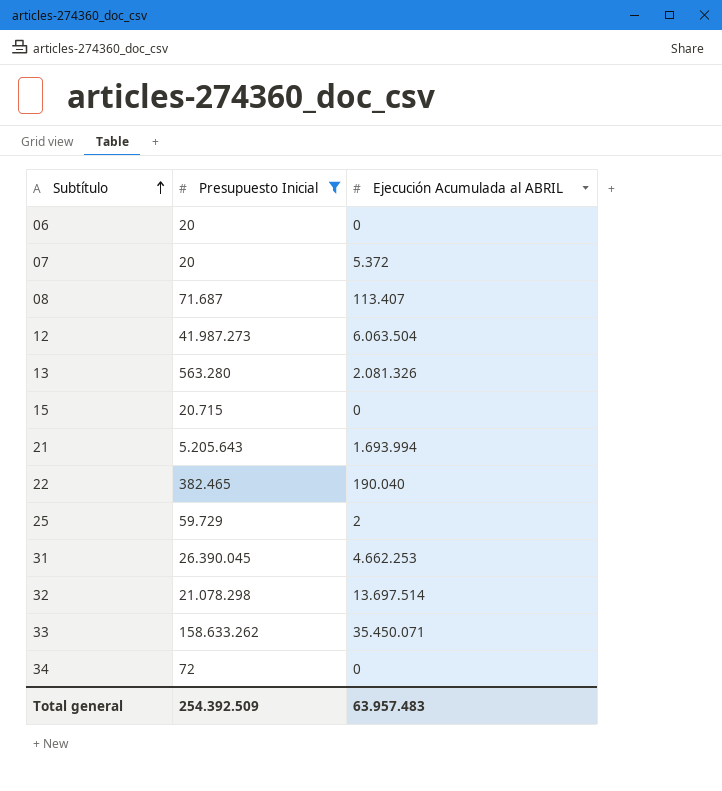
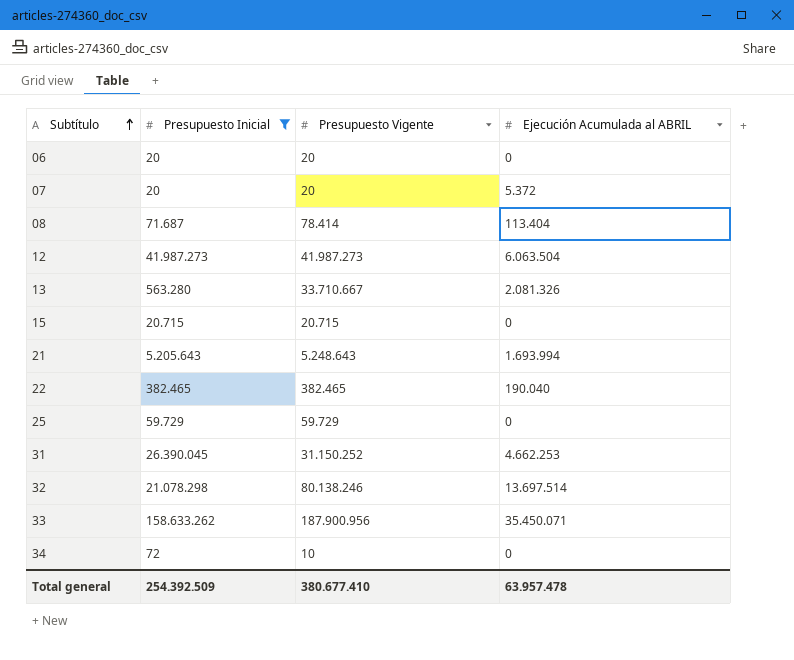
column Presupuesto Vigente | position: none -> 3
08 | Ejecución Acumulada al ABRIL: 113.407 -> 113.404
25 | Ejecución Acumulada al ABRIL: 2 -> 0
Total general | Ejecución Acumulada al ABRIL: 63.957.483 -> 63.957.478

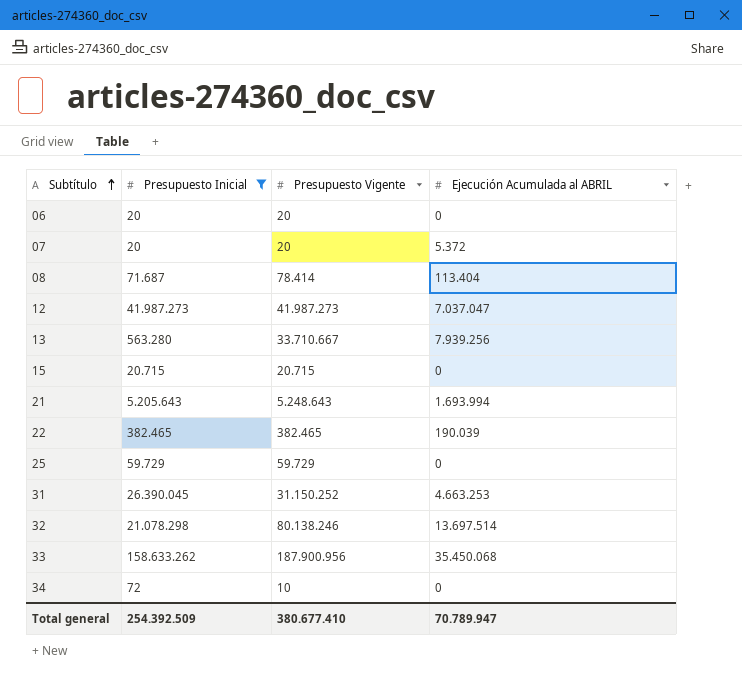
12 | Ejecución Acumulada al ABRIL: 6.063.504 -> 7.037.047
13 | Ejecución Acumulada al ABRIL: 2.081.326 -> 7.939.256
22 | Ejecución Acumulada al ABRIL: 190.040 -> 190.039
31 | Ejecución Acumulada al ABRIL: 4.662.253 -> 4.663.253
33 | Ejecución Acumulada al ABRIL: 35.450.071 -> 35.450.068
Total general | Ejecución Acumulada al ABRIL: 63.957.478 -> 70.789.947

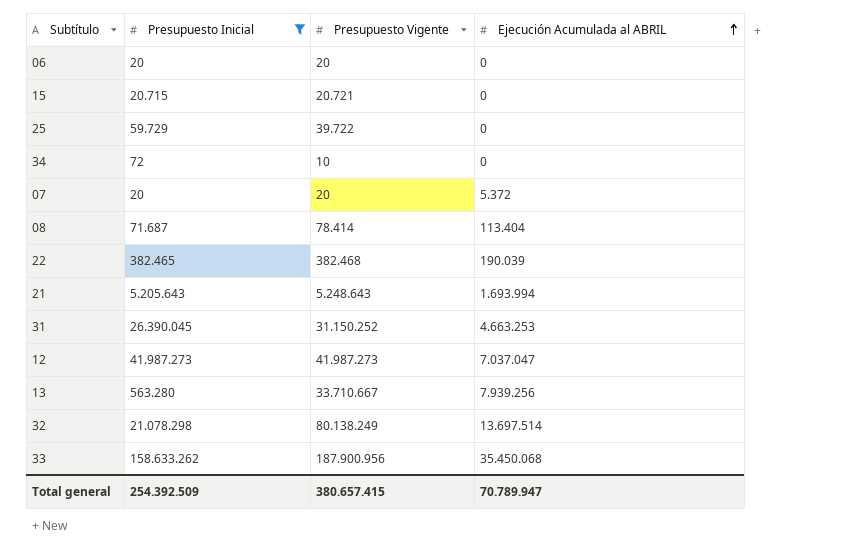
row order: Subtítulo ascending -> Ejecución Acumulada al ABRIL ascending
15 | Presupuesto Vigente: 20.715 -> 20.721
25 | Presupuesto Vigente: 59.729 -> 39.722
22 | Presupuesto Vigente: 382.465 -> 382.468
32 | Presupuesto Vigente: 80.138.246 -> 80.138.249
Total general | Presupuesto Vigente: 380.677.410 -> 380.657.415

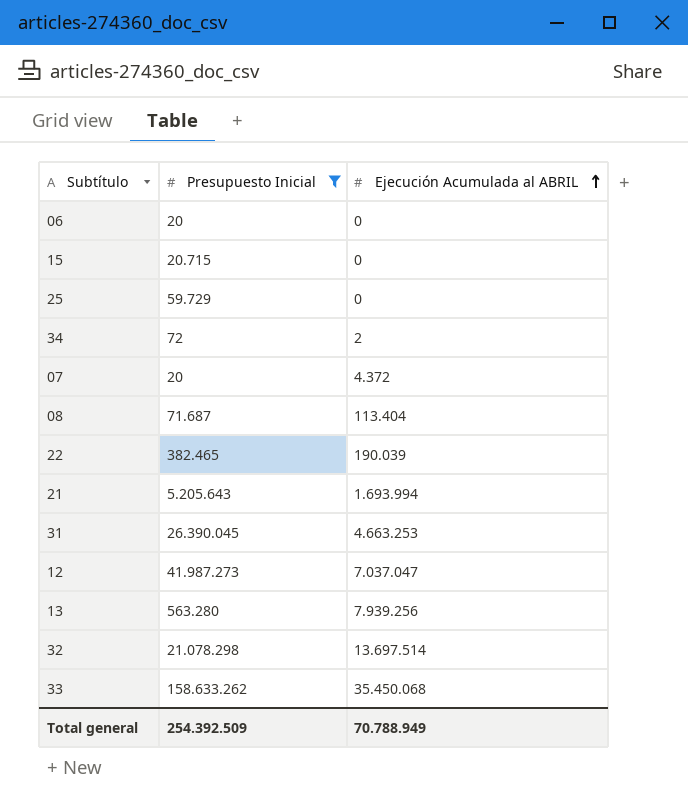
column Presupuesto Vigente | position: 3 -> none
34 | Ejecución Acumulada al ABRIL: 0 -> 2
07 | Ejecución Acumulada al ABRIL: 5.372 -> 4.372
Total general | Ejecución Acumulada al ABRIL: 70.789.947 -> 70.788.949

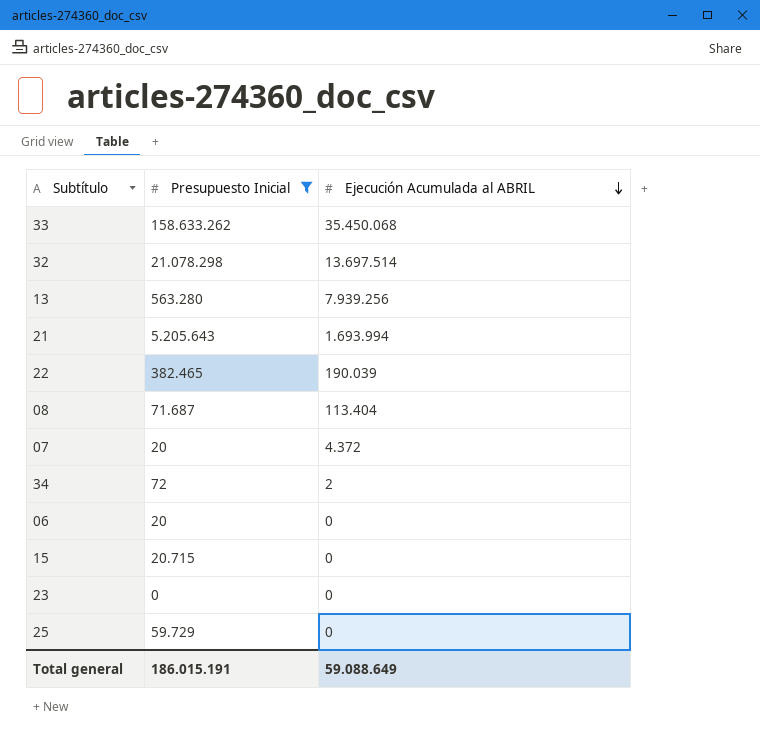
row order: Ejecución Acumulada al ABRIL ascending -> Ejecución Acumulada al ABRIL descending
row 31: 26.390.045 | 4.663.253 -> none
row 12: 41.987.273 | 7.037.047 -> none
row 23: none -> 0 | 0
Total general | Presupuesto Inicial: 254.392.509 -> 186.015.191
Total general | Ejecución Acumulada al ABRIL: 70.788.949 -> 59.088.649

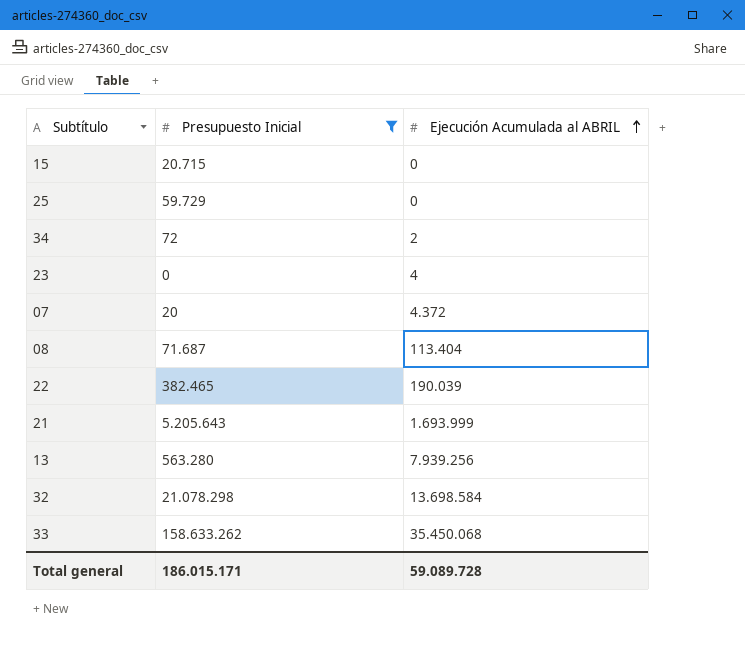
row order: Ejecución Acumulada al ABRIL descending -> Ejecución Acumulada al ABRIL ascending
row 06: 20 | 0 -> none
23 | Ejecución Acumulada al ABRIL: 0 -> 4
21 | Ejecución Acumulada al ABRIL: 1.693.994 -> 1.693.999
32 | Ejecución Acumulada al ABRIL: 13.697.514 -> 13.698.584
Total general | Presupuesto Inicial: 186.015.191 -> 186.015.171
Total general | Ejecución Acumulada al ABRIL: 59.088.649 -> 59.089.728

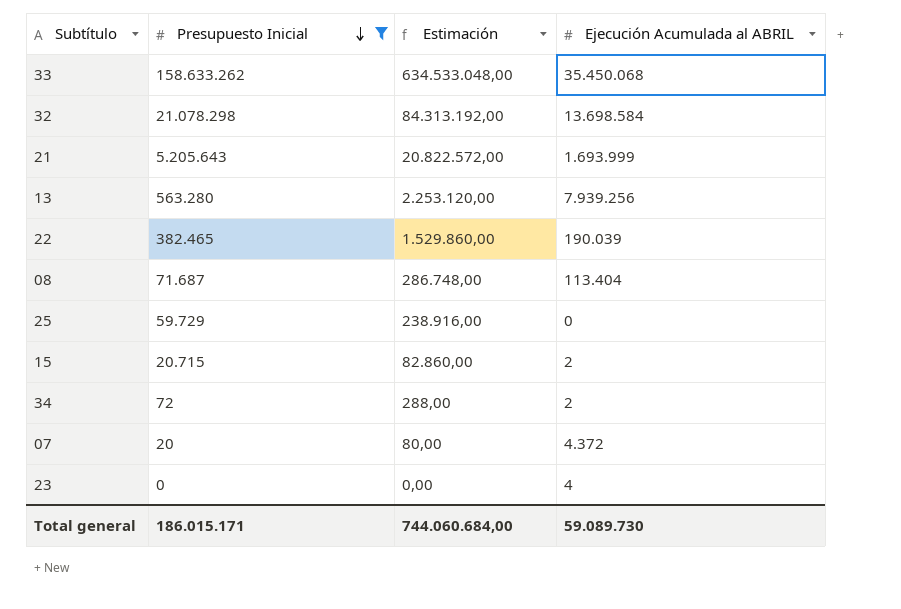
row order: Ejecución Acumulada al ABRIL ascending -> Presupuesto Inicial descending
column Estimación | formula: none -> [Presupuesto Inicial] * 4
15 | Ejecución Acumulada al ABRIL: 0 -> 2
Total general | Ejecución Acumulada al ABRIL: 59.089.728 -> 59.089.730

